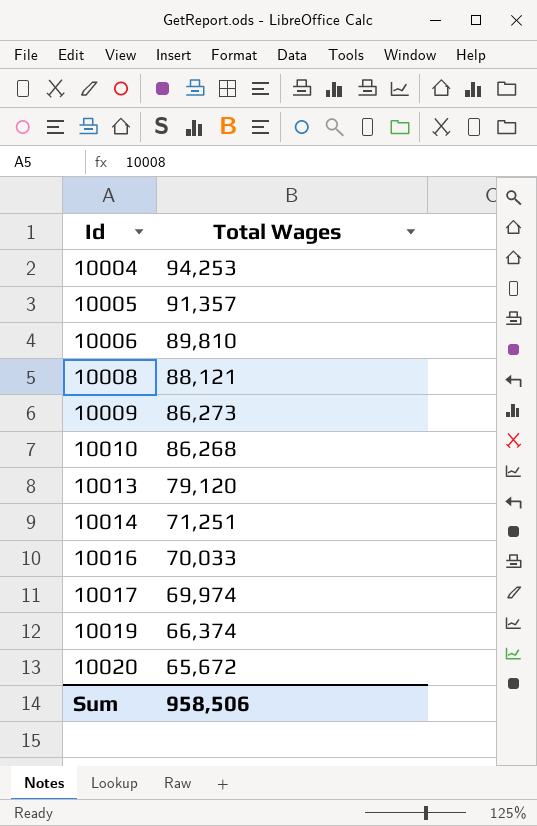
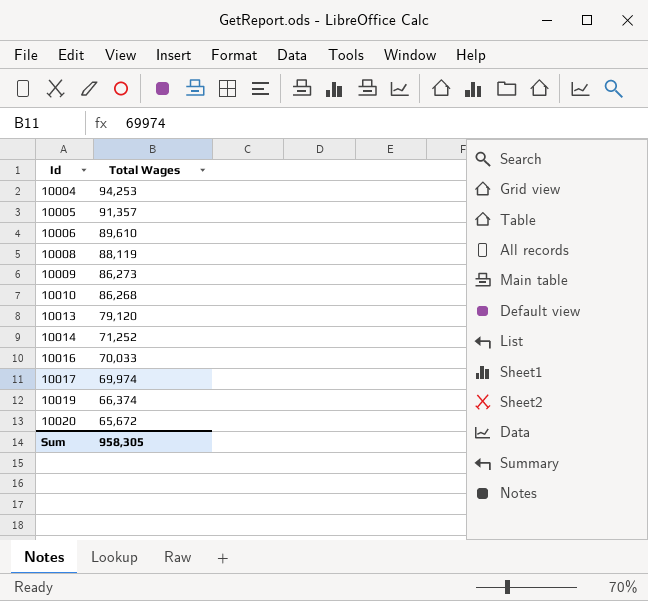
10006 | Total Wages: 89,810 -> 89,610
10008 | Total Wages: 88,121 -> 88,119
10014 | Total Wages: 71,251 -> 71,252
Sum | Total Wages: 958,506 -> 958,305

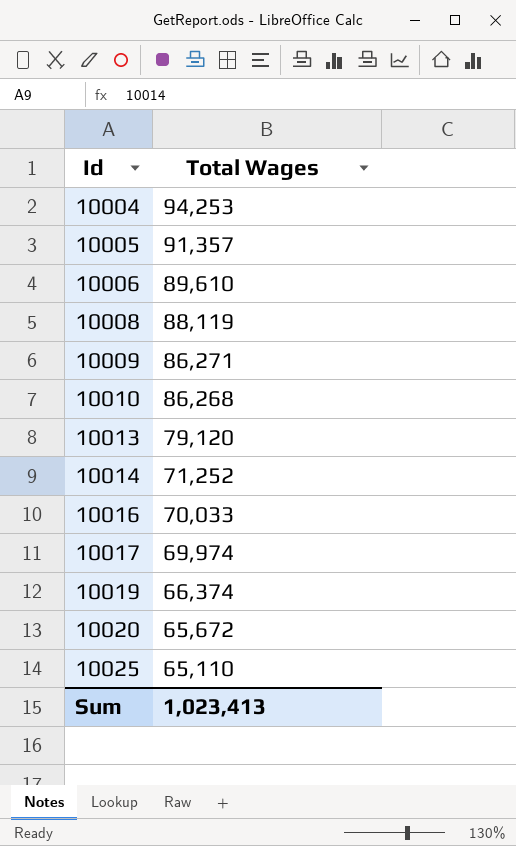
10009 | Total Wages: 86,273 -> 86,271
row 10025: none -> 65,110
Sum | Total Wages: 958,305 -> 1,023,413

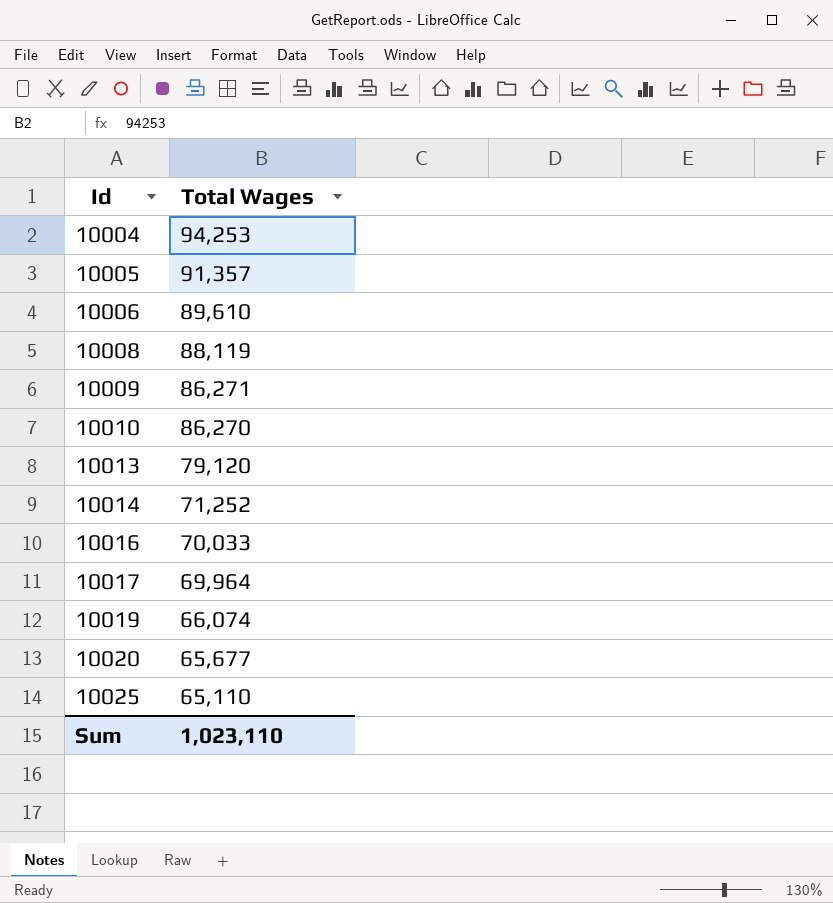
10010 | Total Wages: 86,268 -> 86,270
10017 | Total Wages: 69,974 -> 69,964
10019 | Total Wages: 66,374 -> 66,074
10020 | Total Wages: 65,672 -> 65,677
Sum | Total Wages: 1,023,413 -> 1,023,110

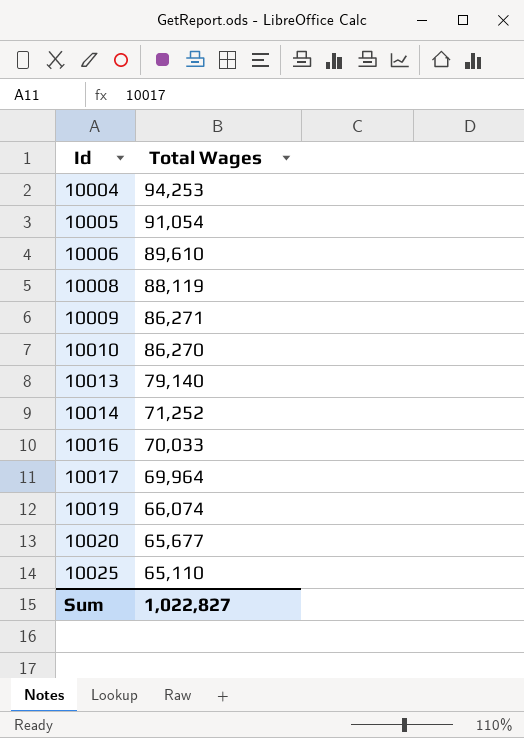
10005 | Total Wages: 91,357 -> 91,054
10013 | Total Wages: 79,120 -> 79,140
Sum | Total Wages: 1,023,110 -> 1,022,827

